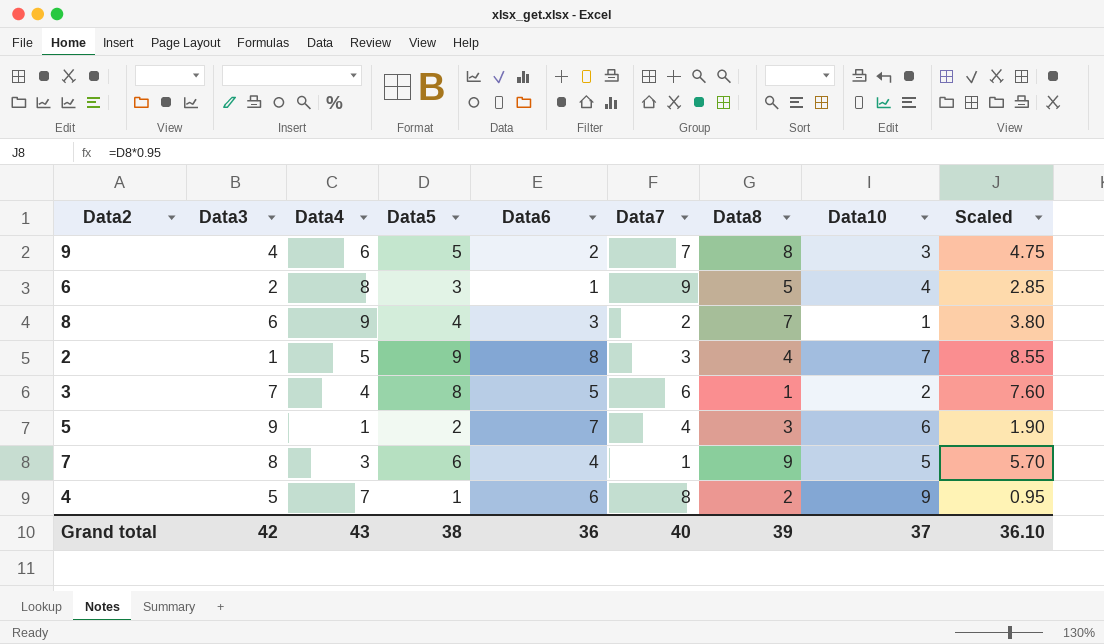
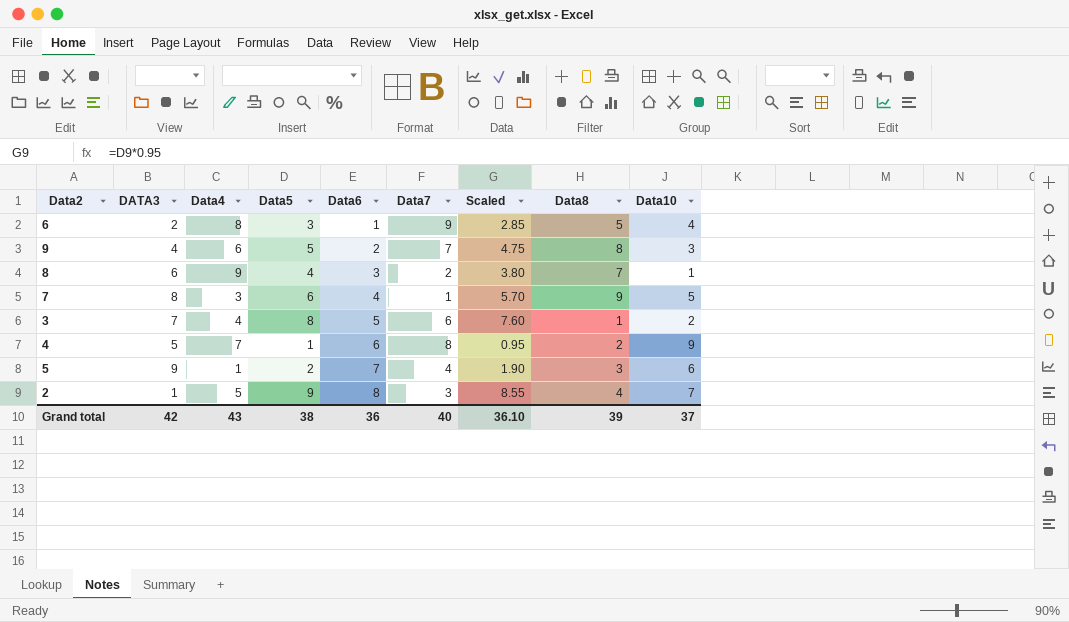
row order: none -> Data6 ascending
column name: Data3 -> DATA3
column Scaled | position: 9 -> 7

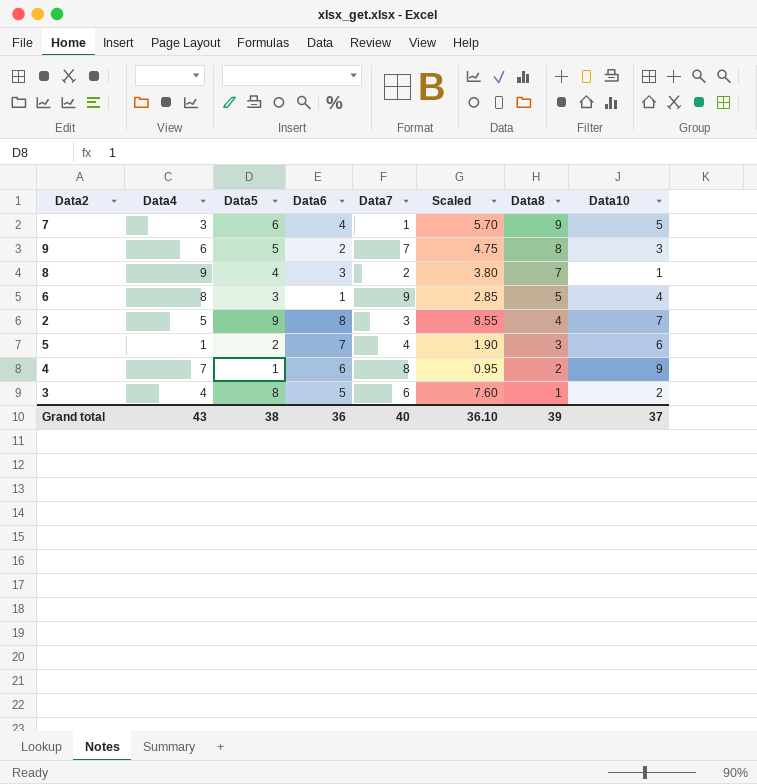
row order: Data6 ascending -> Data8 descending
column DATA3 | position: 2 -> none

